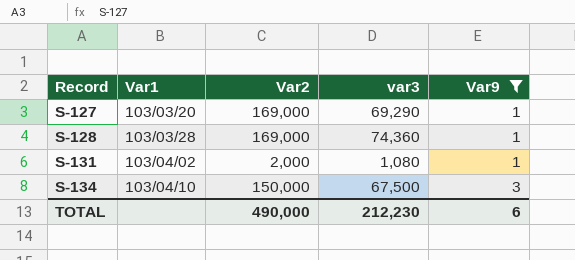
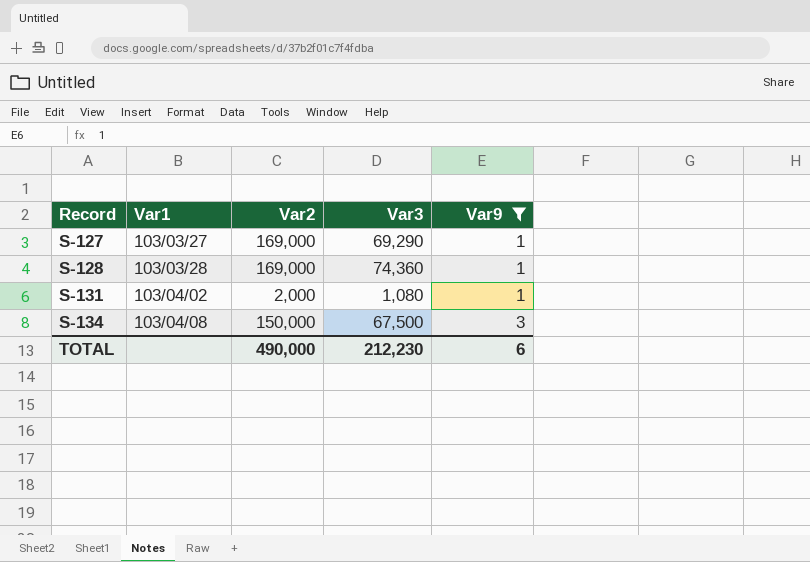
column name: var3 -> Var3
S-127 | Var1: 103/03/20 -> 103/03/27
S-134 | Var1: 103/04/10 -> 103/04/08

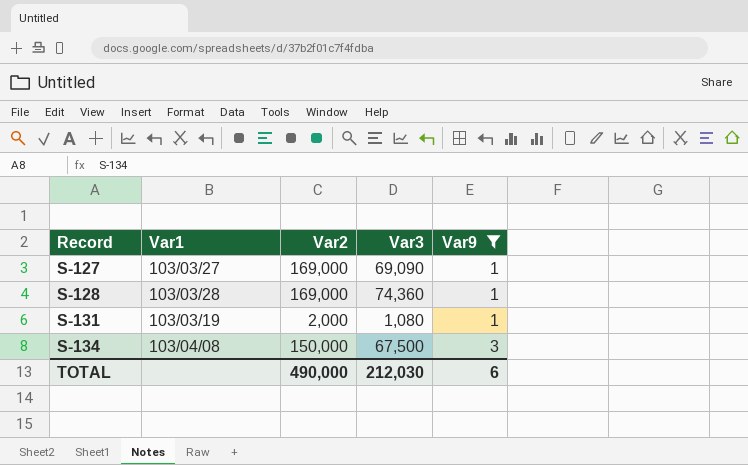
S-127 | Var3: 69,290 -> 69,090
S-131 | Var1: 103/04/02 -> 103/03/19
TOTAL | Var3: 212,230 -> 212,030

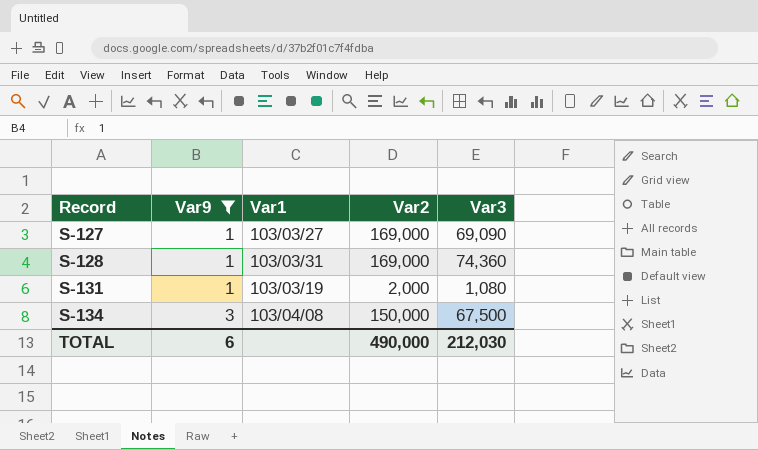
column Var9 | position: 5 -> 2
S-128 | Var1: 103/03/28 -> 103/03/31

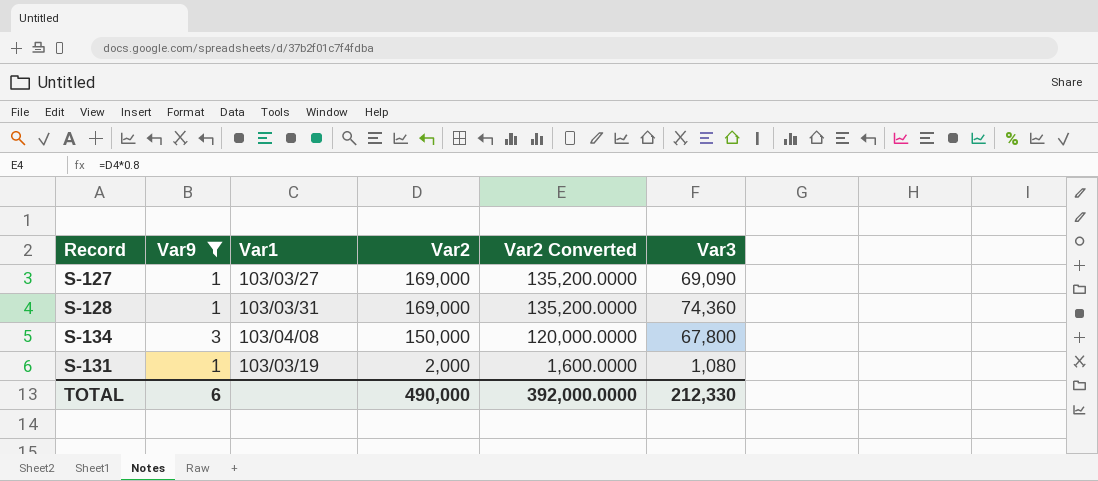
row order: Record ascending -> Var2 descending
column Var2 Converted | formula: none -> [Var2] * 0.8
S-134 | Var3: 67,500 -> 67,800
TOTAL | Var3: 212,030 -> 212,330

